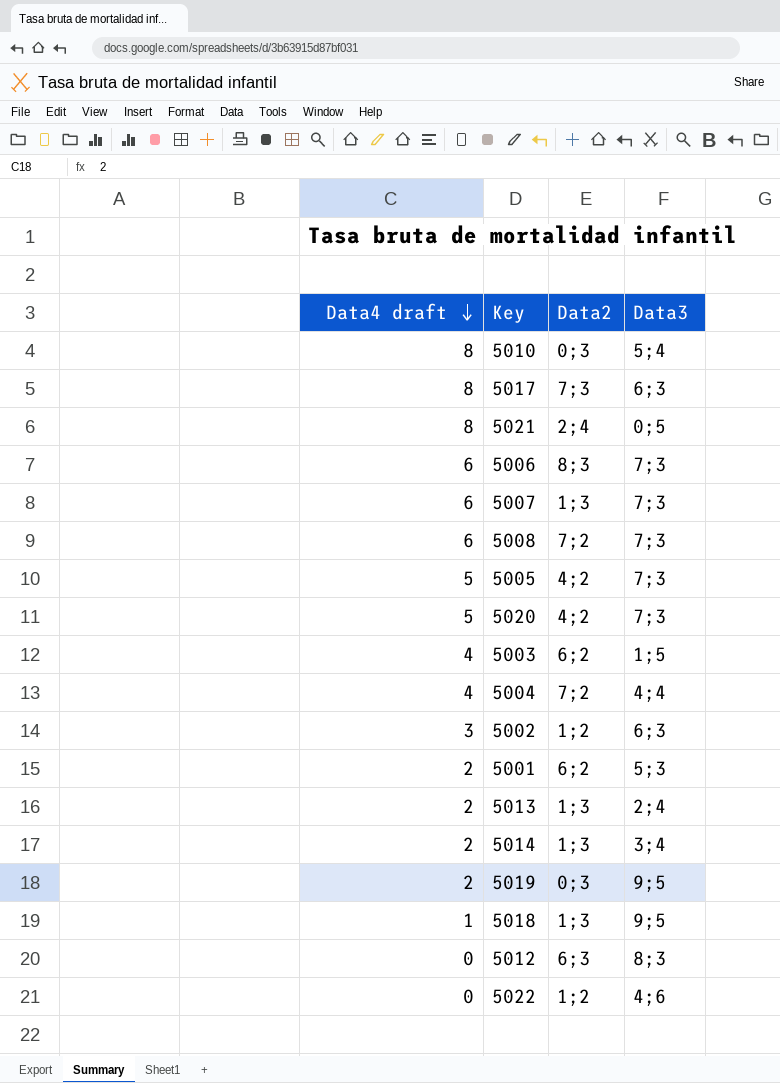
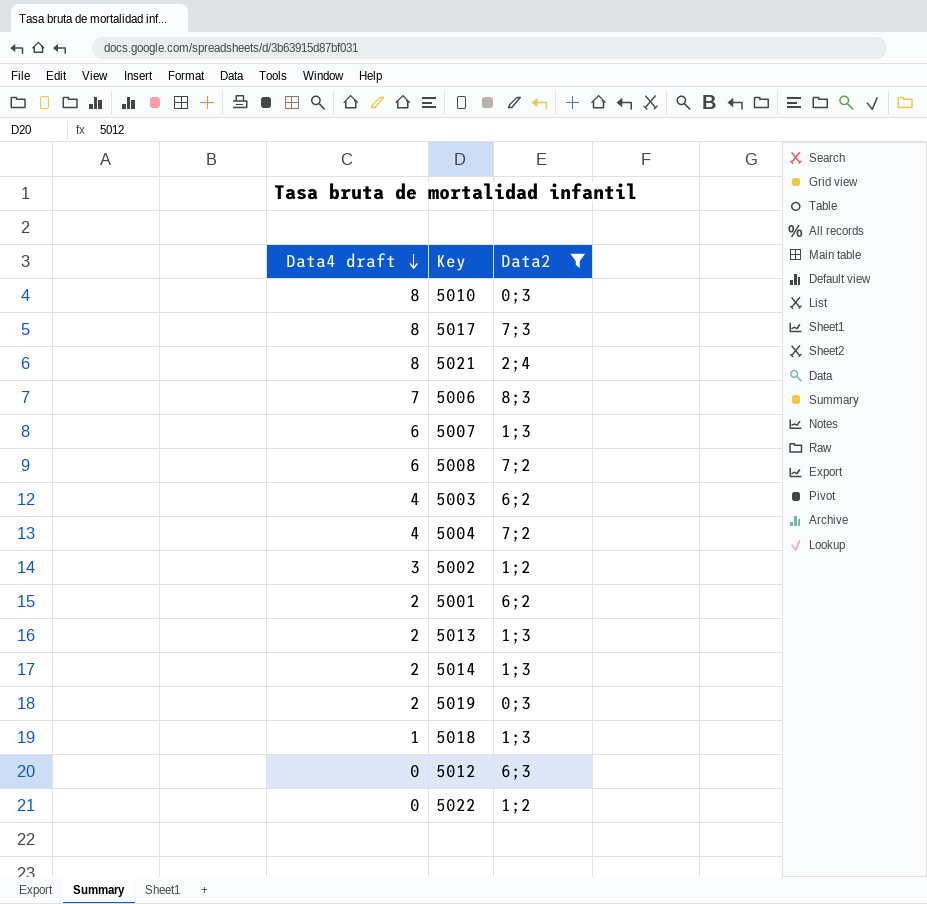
filter: none -> Data2 != 4;2
column Data3 | position: 4 -> none
5006 | Data4 draft: 6 -> 7

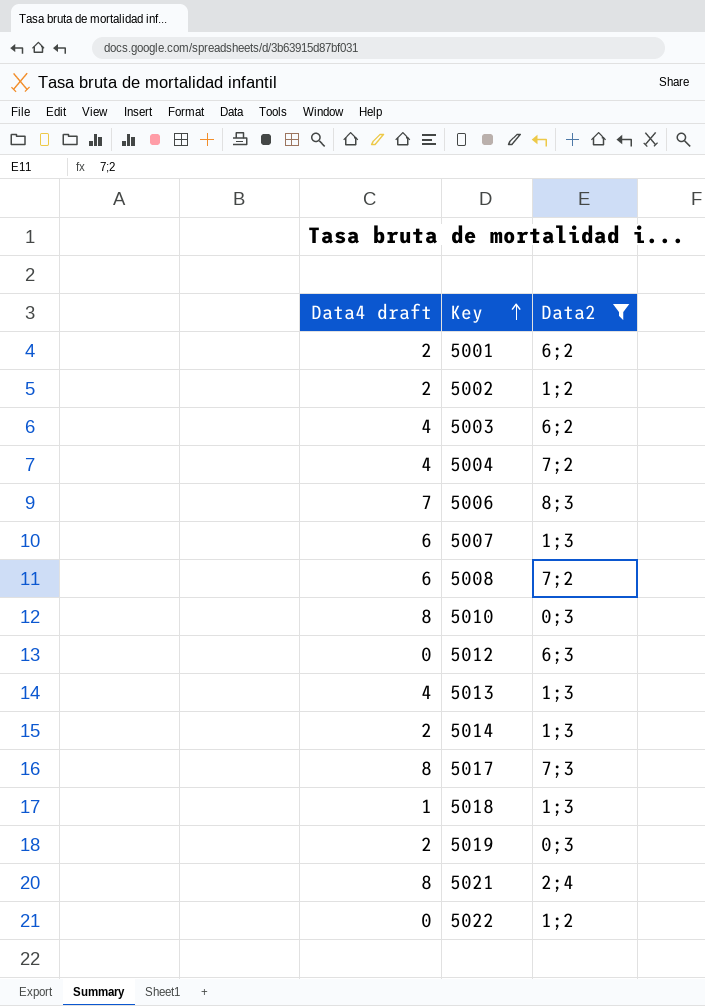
row order: Data4 draft descending -> Key ascending
5002 | Data4 draft: 3 -> 2
5013 | Data4 draft: 2 -> 4

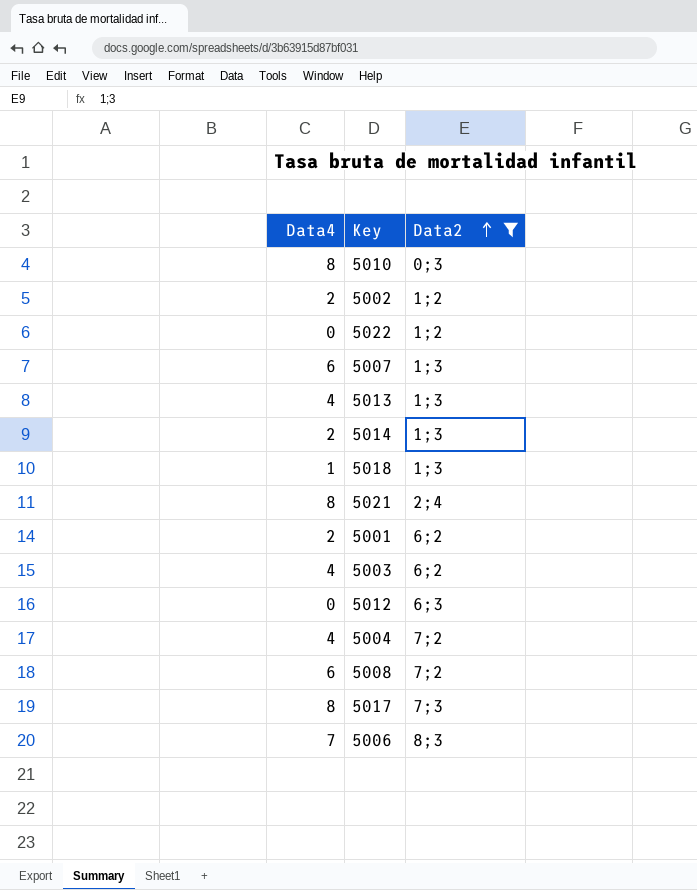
row order: Key ascending -> Data2 ascending
column name: Data4 draft -> Data4
row 5019: 2 | 0;3 -> none

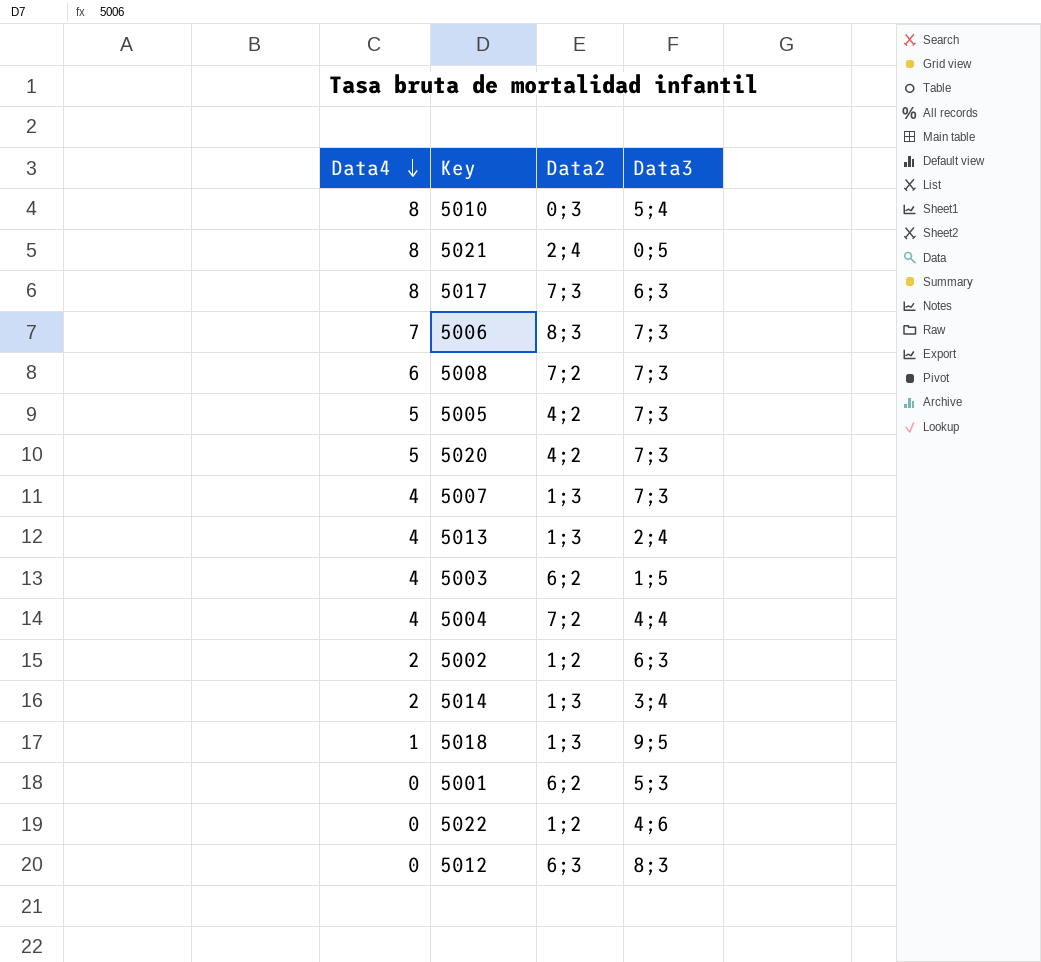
filter: Data2 != 4;2 -> none
row order: Data2 ascending -> Data4 descending
column Data3 | position: none -> 4
5007 | Data4: 6 -> 4
5001 | Data4: 2 -> 0

